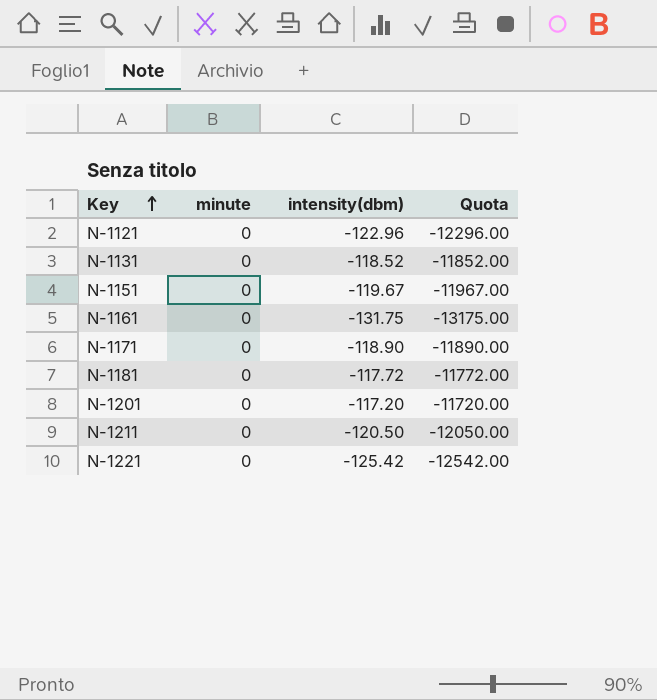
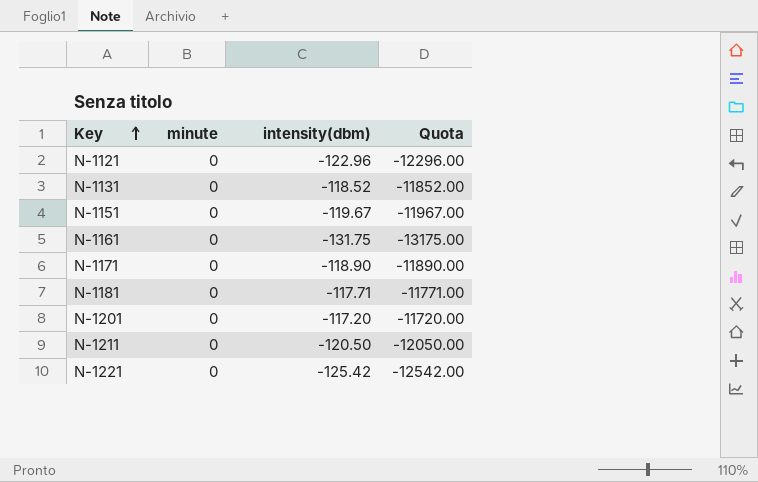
N-1181 | intensity(dbm): -117.72 -> -117.71
N-1181 | Quota: -11772.00 -> -11771.00

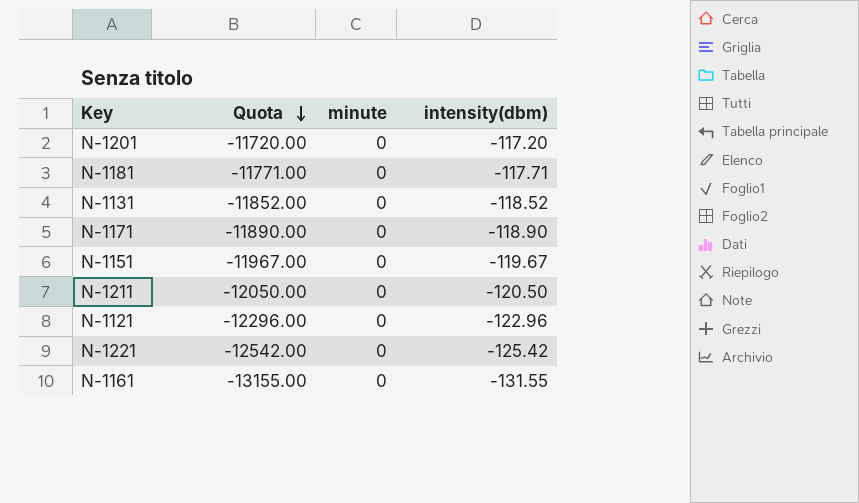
row order: Key ascending -> Quota descending
column Quota | position: 4 -> 2
N-1161 | Quota: -13175.00 -> -13155.00
N-1161 | intensity(dbm): -131.75 -> -131.55

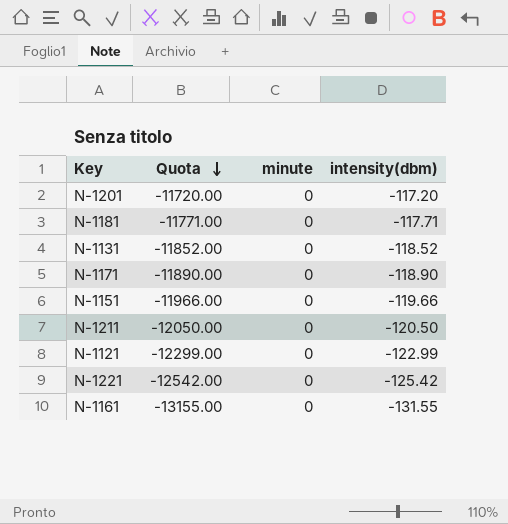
N-1151 | Quota: -11967.00 -> -11966.00
N-1151 | intensity(dbm): -119.67 -> -119.66
N-1121 | Quota: -12296.00 -> -12299.00
N-1121 | intensity(dbm): -122.96 -> -122.99

